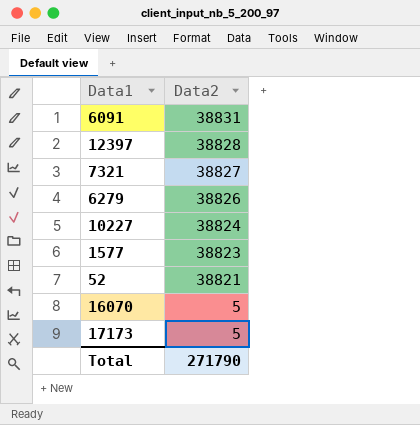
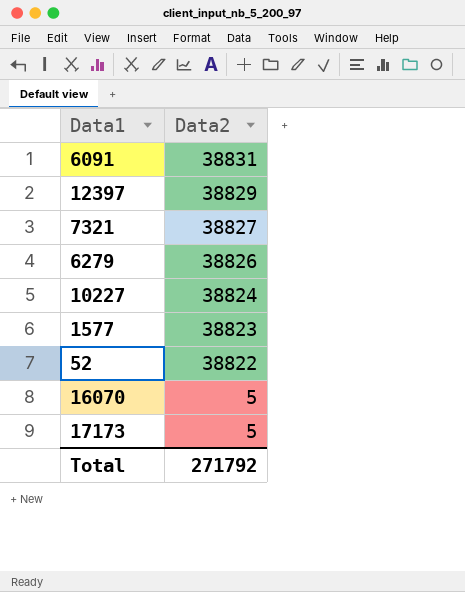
12397 | Data2: 38828 -> 38829
52 | Data2: 38821 -> 38822
Total | Data2: 271790 -> 271792

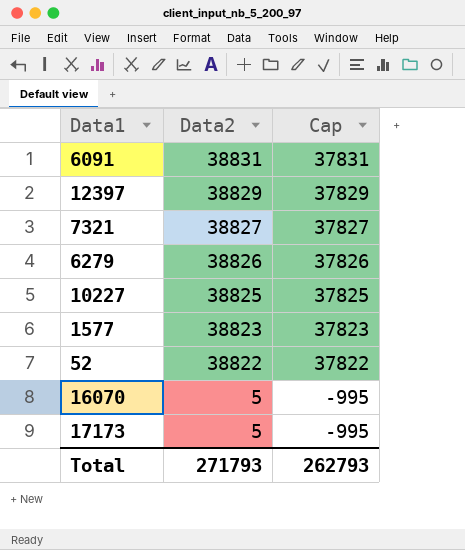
column Cap | formula: none -> [Data2] - 1000
10227 | Data2: 38824 -> 38825
Total | Data2: 271792 -> 271793

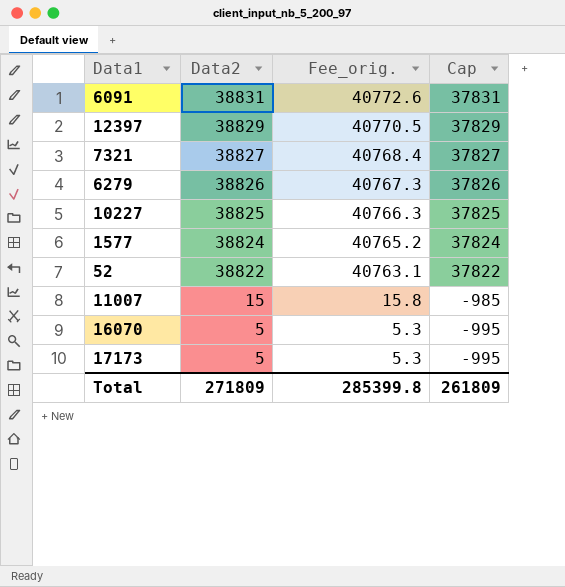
column Fee_orig. | formula: none -> [Data2] * 1.05
1577 | Data2: 38823 -> 38824
1577 | Cap: 37823 -> 37824
row 11007: none -> 15 | 15.8 | -985
Total | Data2: 271793 -> 271809
Total | Cap: 262793 -> 261809

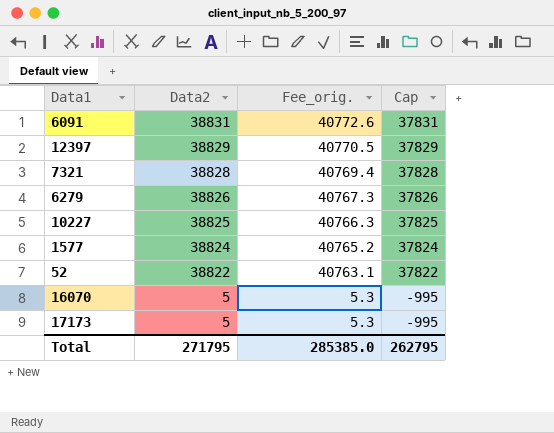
row 11007: 15 | 15.8 | -985 -> none
7321 | Data2: 38827 -> 38828
7321 | Fee_orig.: 40768.4 -> 40769.4
7321 | Cap: 37827 -> 37828
Total | Data2: 271809 -> 271795
Total | Fee_orig.: 285399.8 -> 285385.0
Total | Cap: 261809 -> 262795

